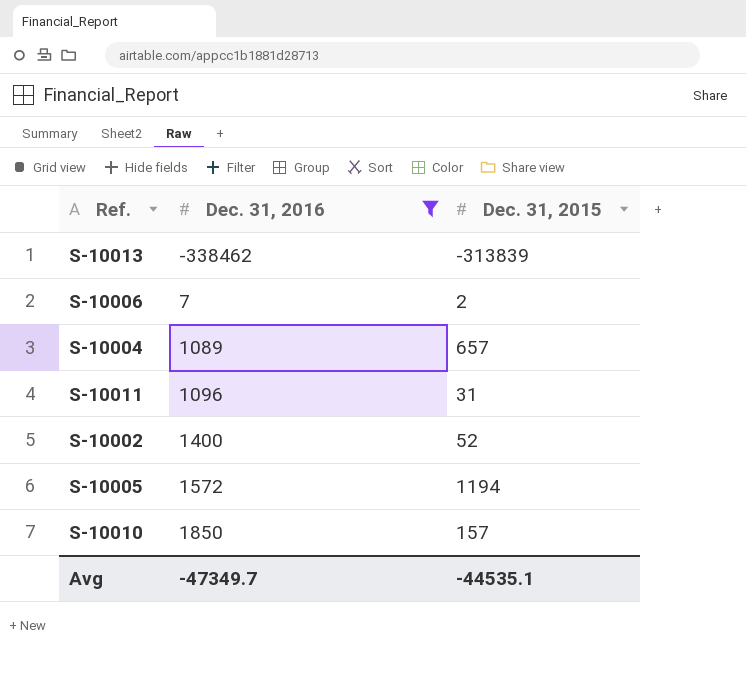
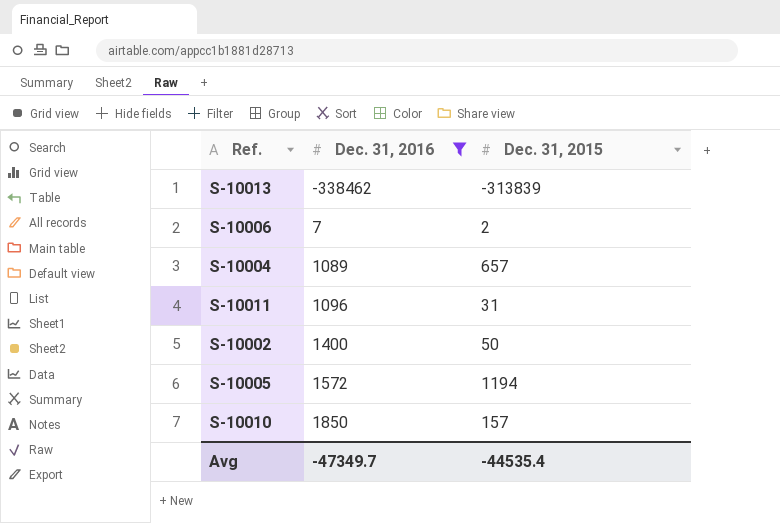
S-10002 | Dec. 31, 2015: 52 -> 50
Avg | Dec. 31, 2015: -44535.1 -> -44535.4

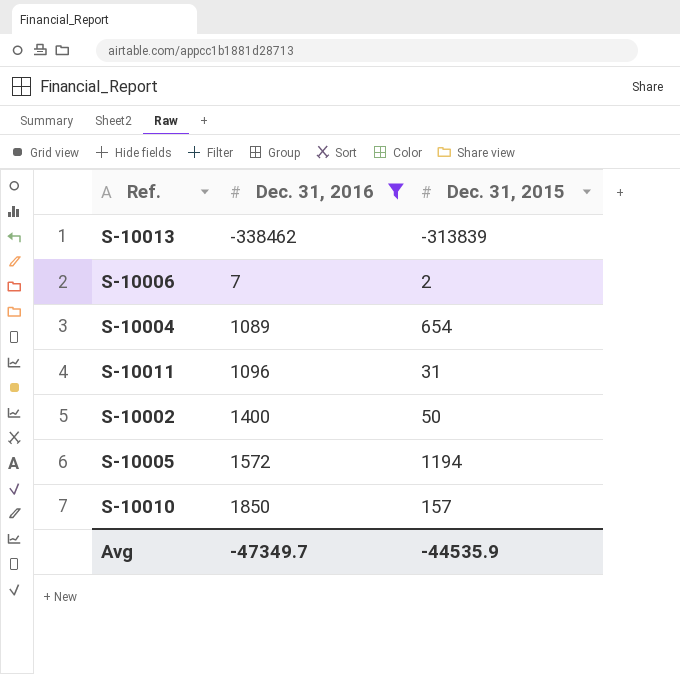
S-10004 | Dec. 31, 2015: 657 -> 654
Avg | Dec. 31, 2015: -44535.4 -> -44535.9

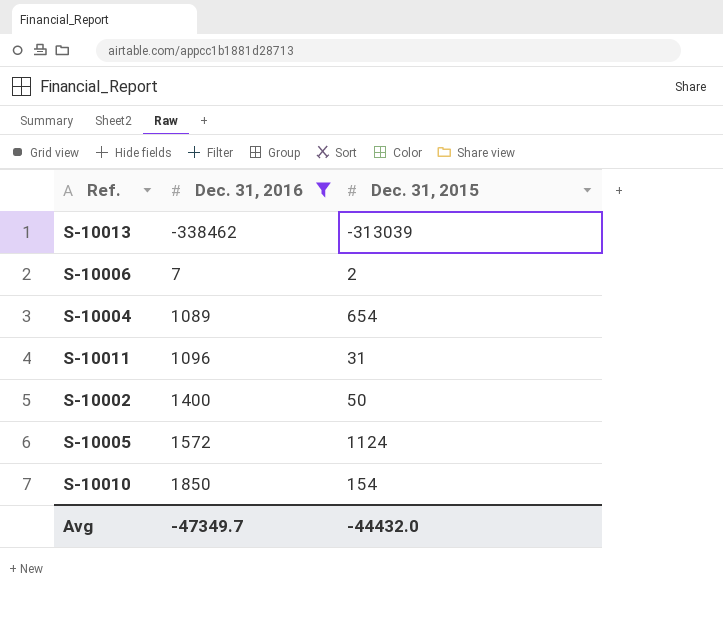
S-10013 | Dec. 31, 2015: -313839 -> -313039
S-10005 | Dec. 31, 2015: 1194 -> 1124
S-10010 | Dec. 31, 2015: 157 -> 154
Avg | Dec. 31, 2015: -44535.9 -> -44432.0

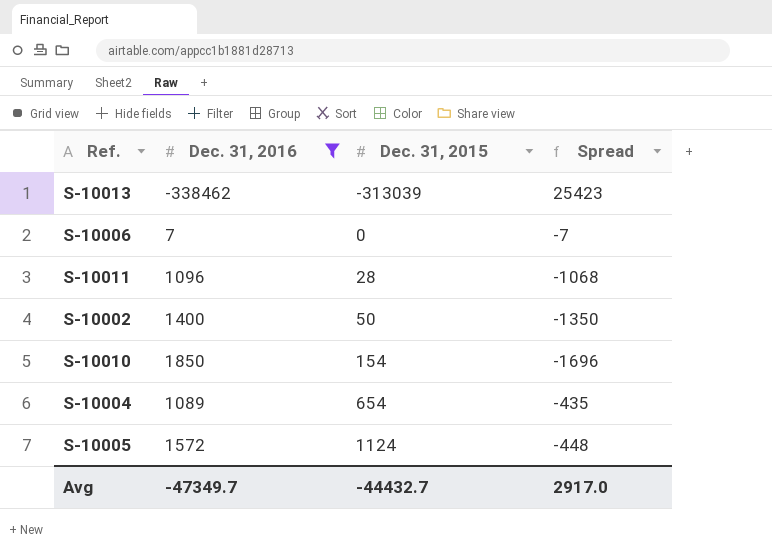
row order: Dec. 31, 2016 ascending -> Dec. 31, 2015 ascending
column Spread | formula: none -> [Dec. 31, 2015] - [Dec. 31, 2016]
S-10006 | Dec. 31, 2015: 2 -> 0
S-10011 | Dec. 31, 2015: 31 -> 28
Avg | Dec. 31, 2015: -44432.0 -> -44432.7

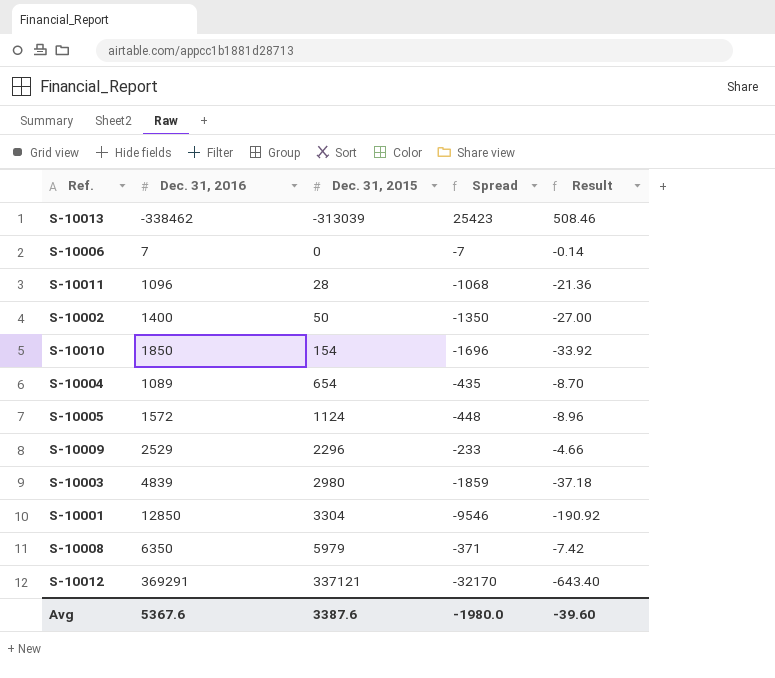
filter: Dec. 31, 2016 <= 1850 -> none
column Result | formula: none -> [Spread] * 0.02
Avg | Dec. 31, 2016: -47349.7 -> 5367.6
Avg | Dec. 31, 2015: -44432.7 -> 3387.6
Avg | Spread: 2917.0 -> -1980.0

